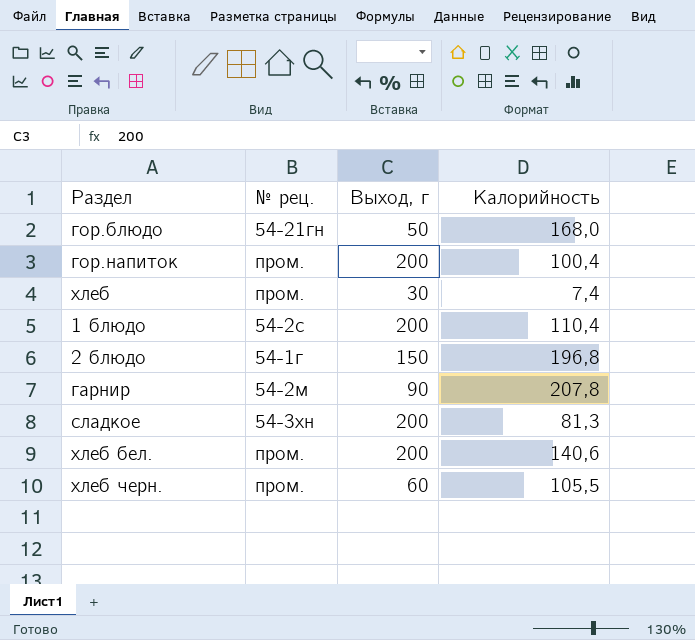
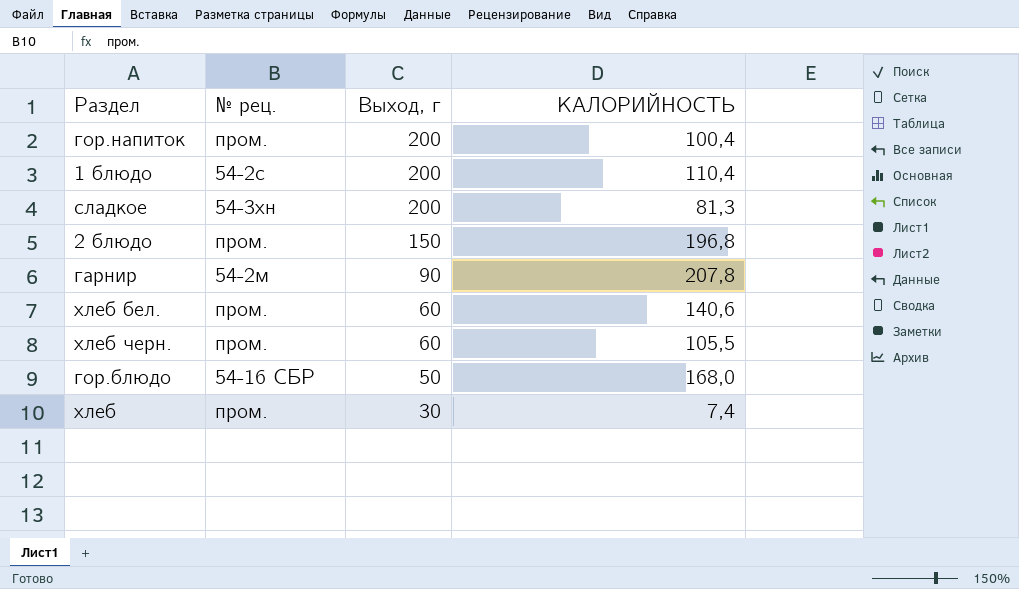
row order: none -> Выход, г descending
column name: Калорийность -> КАЛОРИЙНОСТЬ
2 блюдо | № рец.: 54-1г -> пром.
хлеб бел. | Выход, г: 200 -> 60
гор.блюдо | № рец.: 54-21гн -> 54-16 СБР

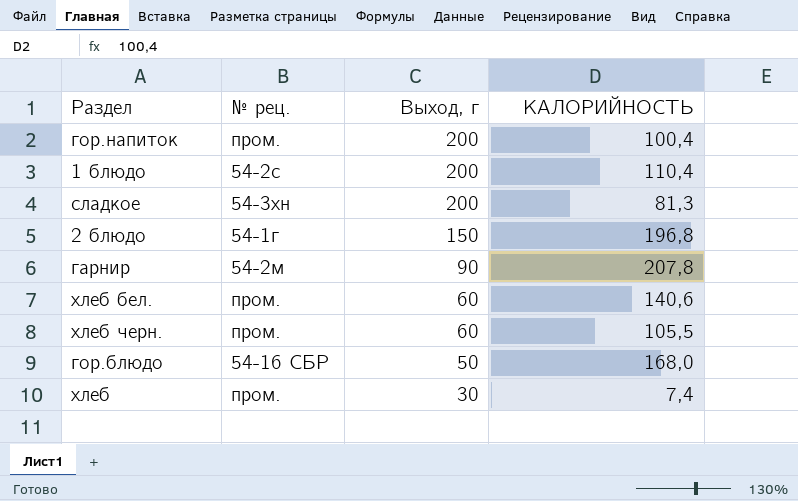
2 блюдо | № рец.: пром. -> 54-1г

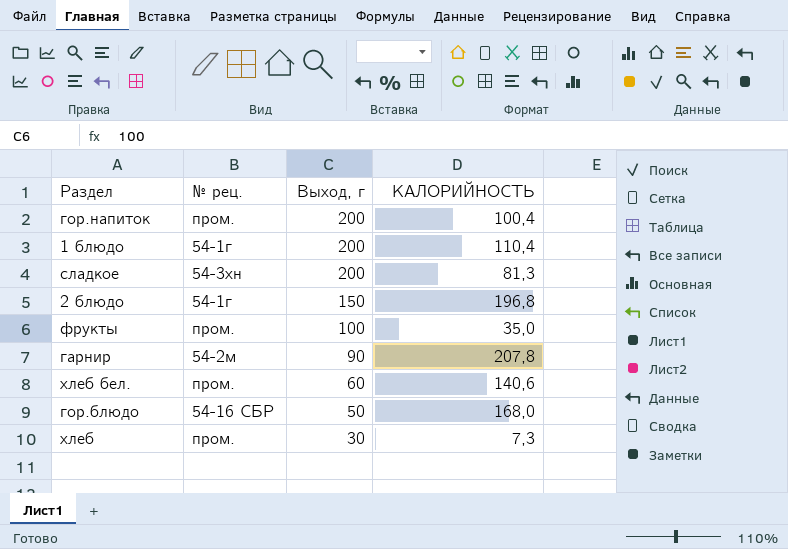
row хлеб черн.: пром. | 60 | 105,5 -> none
1 блюдо | № рец.: 54-2с -> 54-1г
row фрукты: none -> пром. | 100 | 35,0
хлеб | КАЛОРИЙНОСТЬ: 7,4 -> 7,3

